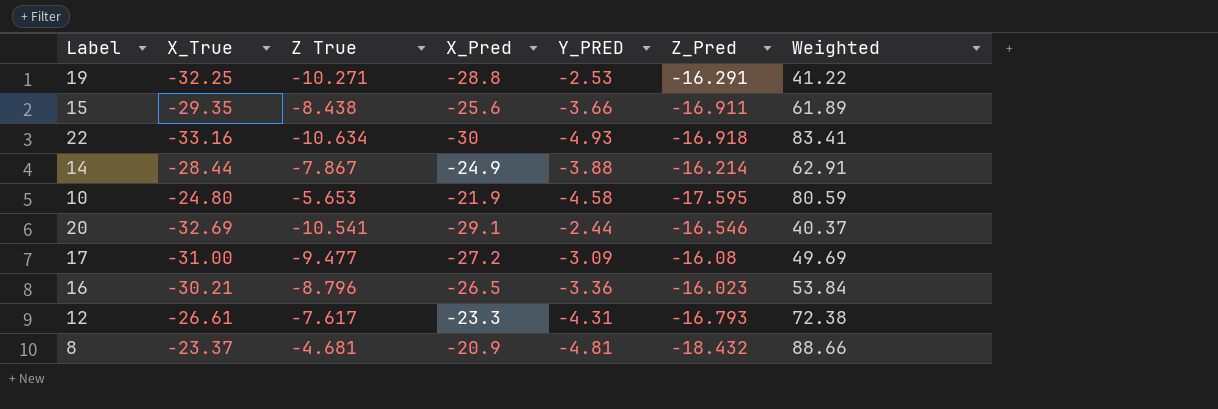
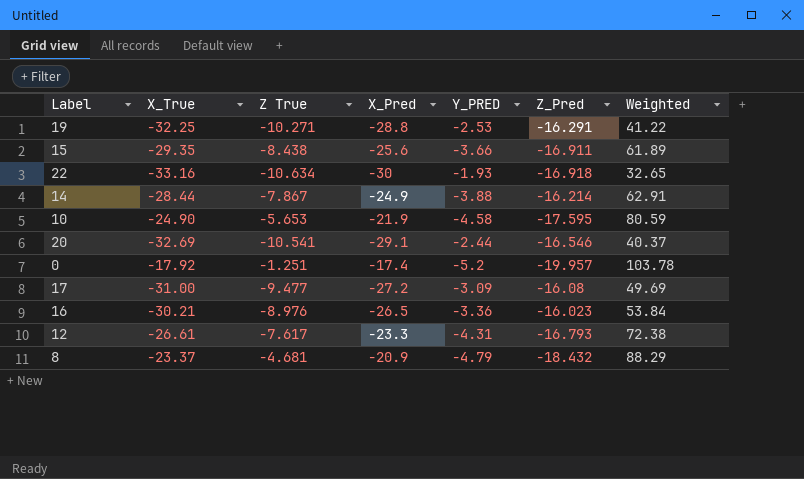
22 | Y_PRED: -4.93 -> -1.93
22 | Weighted: 83.41 -> 32.65
10 | X_True: -24.80 -> -24.90
row 0: none -> -17.92 | -1.251 | -17.4 | -5.2 | -19.957 | 103.78
16 | Z True: -8.796 -> -8.976
8 | Y_PRED: -4.81 -> -4.79
8 | Weighted: 88.66 -> 88.29

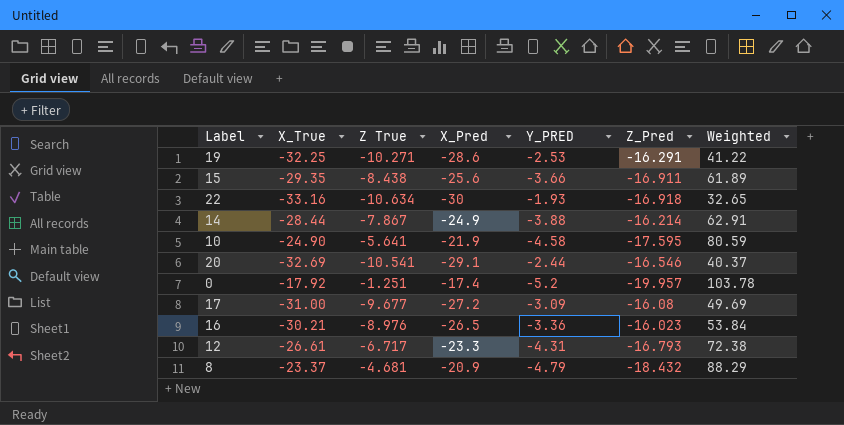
19 | X_Pred: -28.8 -> -28.6
10 | Z True: -5.653 -> -5.641
17 | Z True: -9.477 -> -9.677
12 | Z True: -7.617 -> -6.717

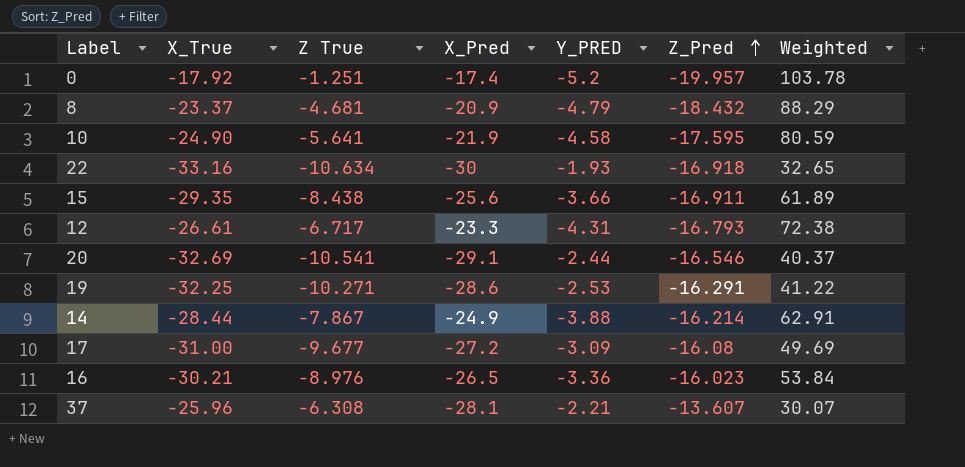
row order: none -> Z_Pred ascending
row 37: none -> -25.96 | -6.308 | -28.1 | -2.21 | -13.607 | 30.07

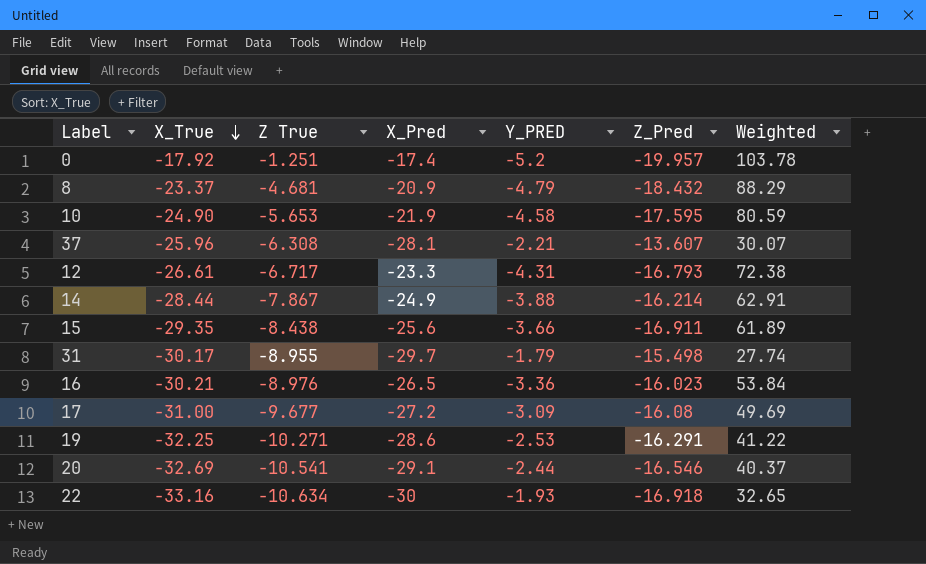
row order: Z_Pred ascending -> X_True descending
10 | Z True: -5.641 -> -5.653
row 31: none -> -30.17 | -8.955 | -29.7 | -1.79 | -15.498 | 27.74

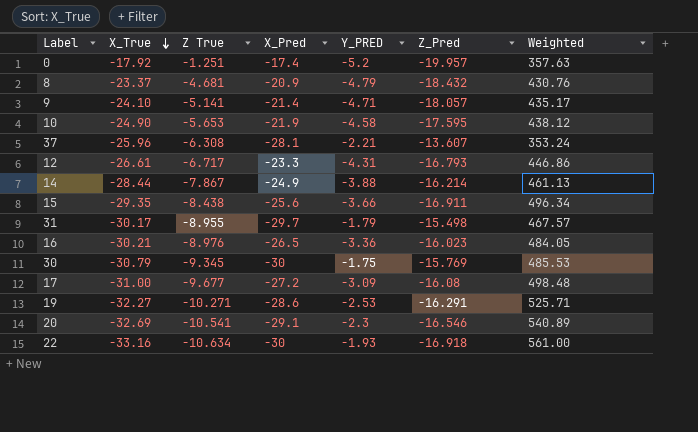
column Weighted | formula: [Y_PRED] * [Z_Pred] -> [X_True] * [Z_Pred]
row 9: none -> -24.10 | -5.141 | -21.4 | -4.71 | -18.057 | 435.17
row 30: none -> -30.79 | -9.345 | -30 | -1.75 | -15.769 | 485.53
19 | X_True: -32.25 -> -32.27
20 | Y_PRED: -2.44 -> -2.3

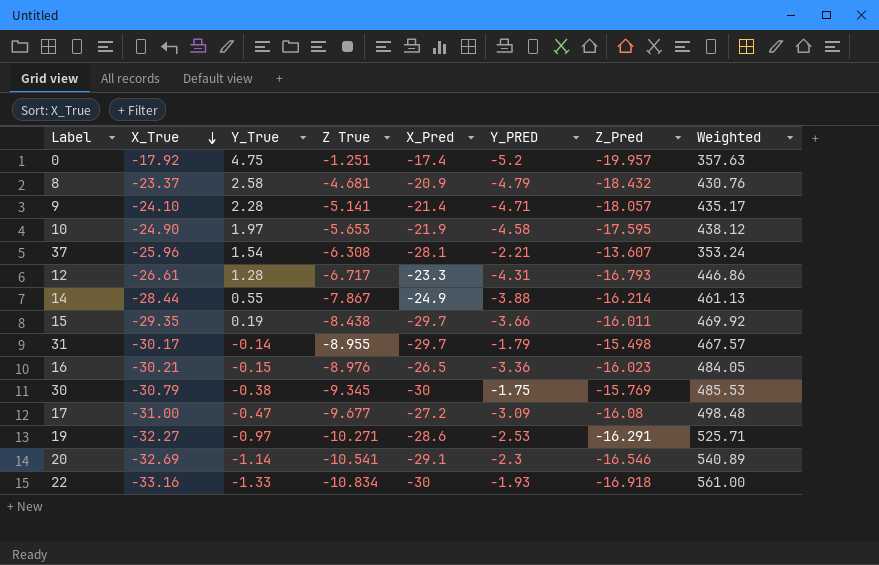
column Y_True | position: none -> 3
15 | X_Pred: -25.6 -> -29.7
15 | Z_Pred: -16.911 -> -16.011
15 | Weighted: 496.34 -> 469.92
22 | Z True: -10.634 -> -10.834

